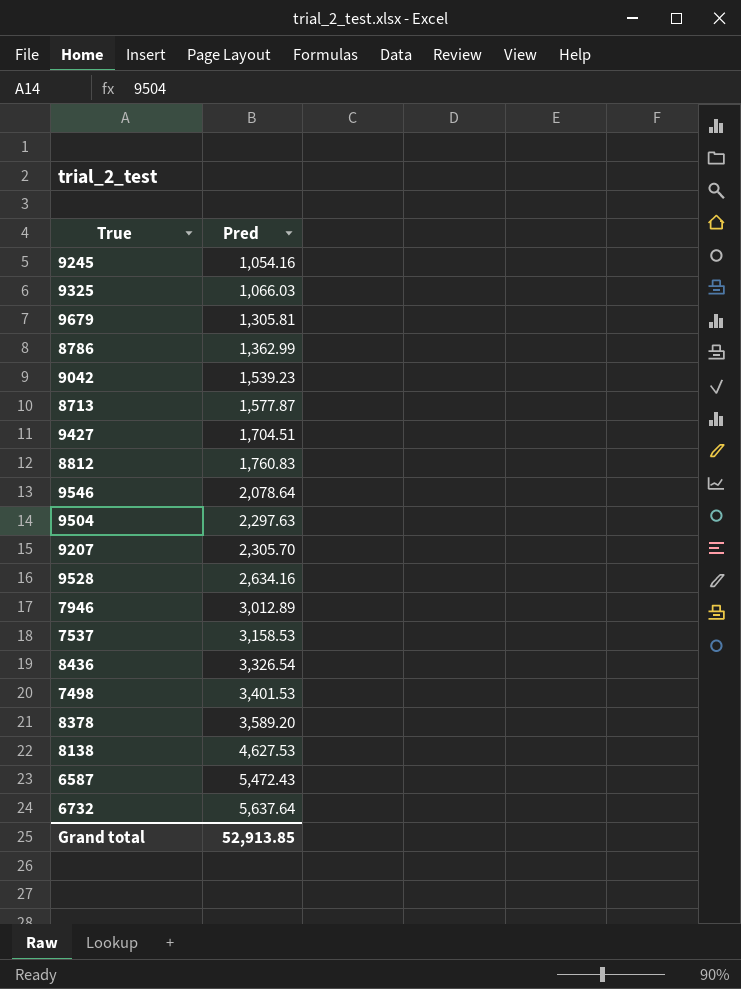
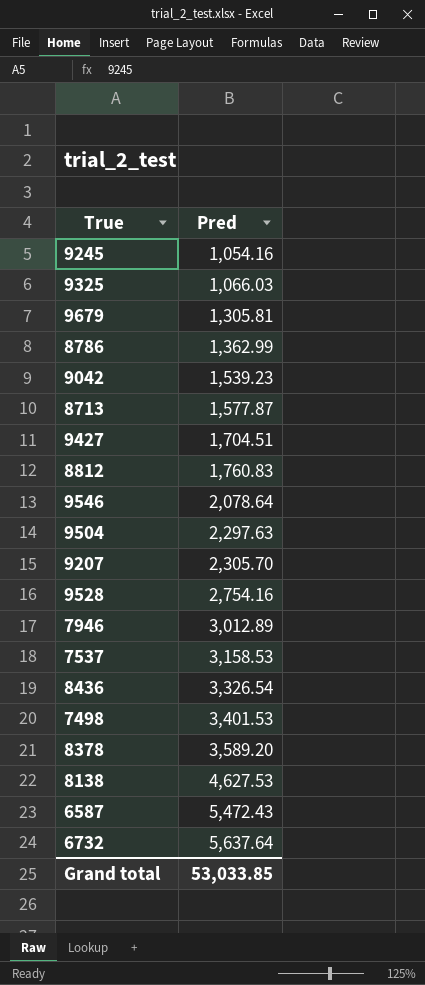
9528 | Pred: 2,634.16 -> 2,754.16
Grand total | Pred: 52,913.85 -> 53,033.85

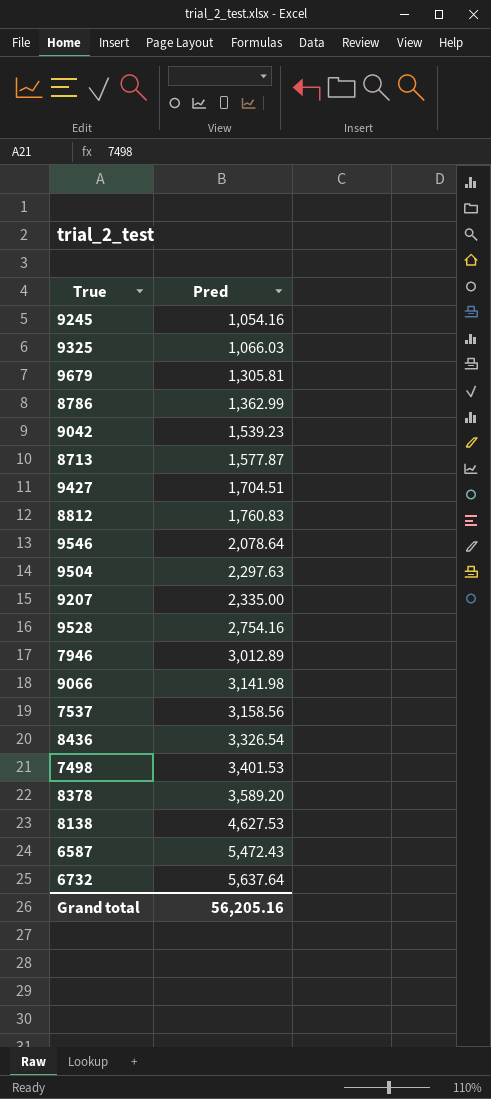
9207 | Pred: 2,305.70 -> 2,335.00
row 9066: none -> 3,141.98
7537 | Pred: 3,158.53 -> 3,158.56
Grand total | Pred: 53,033.85 -> 56,205.16

